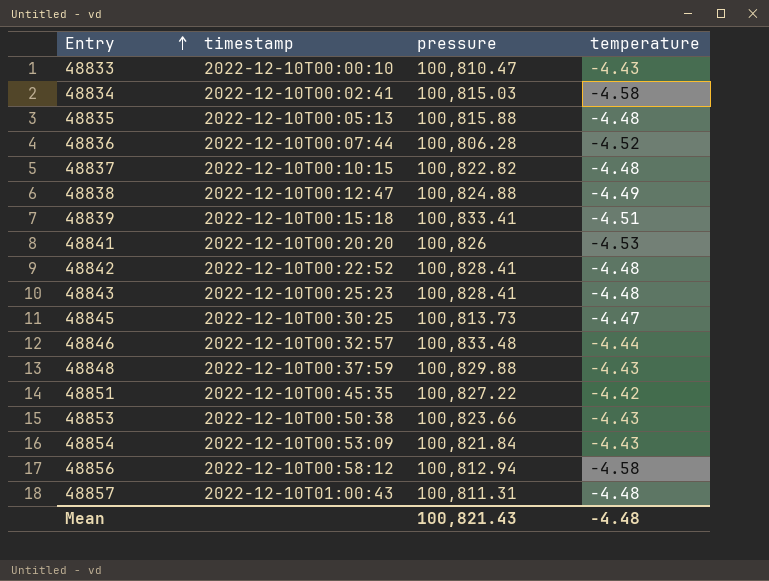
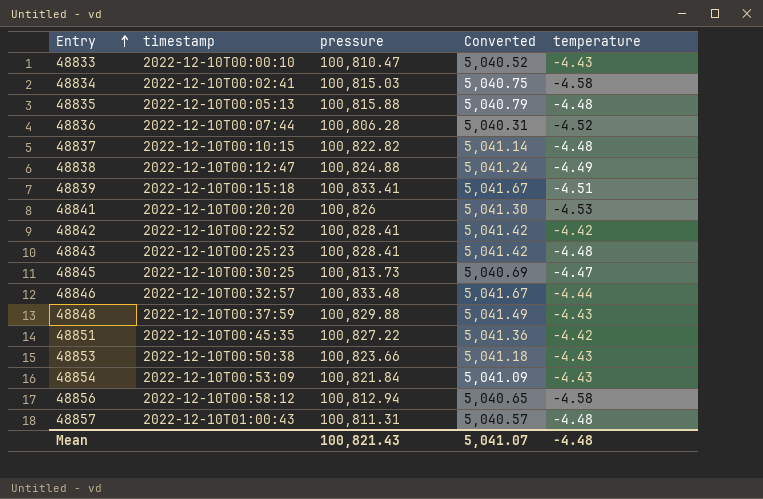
column Converted | formula: none -> [pressure] * 0.05
48842 | temperature: -4.48 -> -4.42

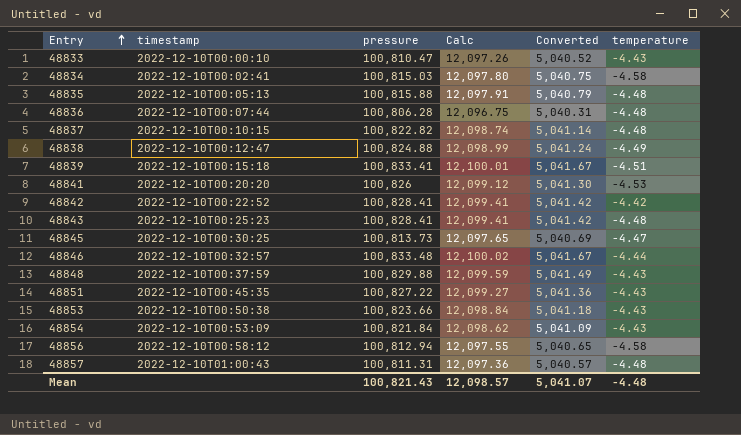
column Calc | formula: none -> [pressure] * 0.12
48836 | temperature: -4.52 -> -4.48
48851 | temperature: -4.42 -> -4.43

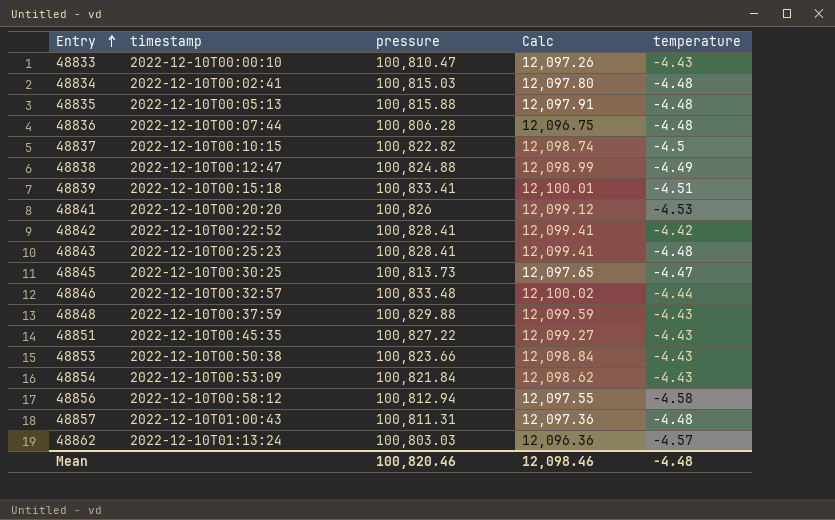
column Converted | formula: [pressure] * 0.05 -> none
48834 | temperature: -4.58 -> -4.48
48837 | temperature: -4.48 -> -4.5
row 48862: none -> 2022-12-10T01:13:24 | 100,803.03 | 12,096.36 | -4.57
Mean | pressure: 100,821.43 -> 100,820.46
Mean | Calc: 12,098.57 -> 12,098.46

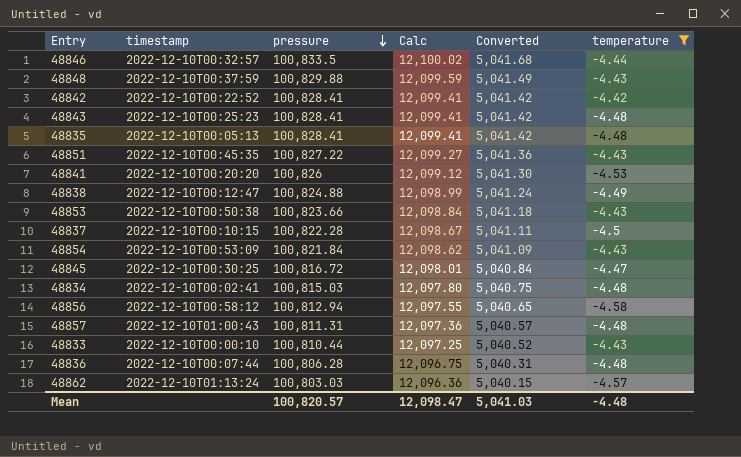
filter: none -> temperature != -4.51
row order: Entry ascending -> pressure descending
column Converted | formula: none -> [pressure] * 0.05
48846 | pressure: 100,833.48 -> 100,833.5
48835 | pressure: 100,815.88 -> 100,828.41
48835 | Calc: 12,097.91 -> 12,099.41
48837 | pressure: 100,822.82 -> 100,822.28
48837 | Calc: 12,098.74 -> 12,098.67
48845 | pressure: 100,813.73 -> 100,816.72
48845 | Calc: 12,097.65 -> 12,098.01
48833 | pressure: 100,810.47 -> 100,810.44
48833 | Calc: 12,097.26 -> 12,097.25
Mean | pressure: 100,820.46 -> 100,820.57
Mean | Calc: 12,098.46 -> 12,098.47

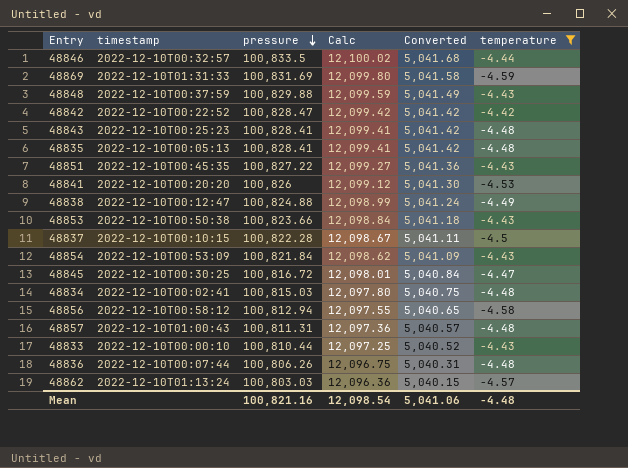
row 48869: none -> 2022-12-10T01:31:33 | 100,831.69 | 12,099.80 | 5,041.58 | -4.59
48842 | pressure: 100,828.41 -> 100,828.47
48842 | Calc: 12,099.41 -> 12,099.42
48836 | pressure: 100,806.28 -> 100,806.26
Mean | pressure: 100,820.57 -> 100,821.16
Mean | Calc: 12,098.47 -> 12,098.54
Mean | Converted: 5,041.03 -> 5,041.06

